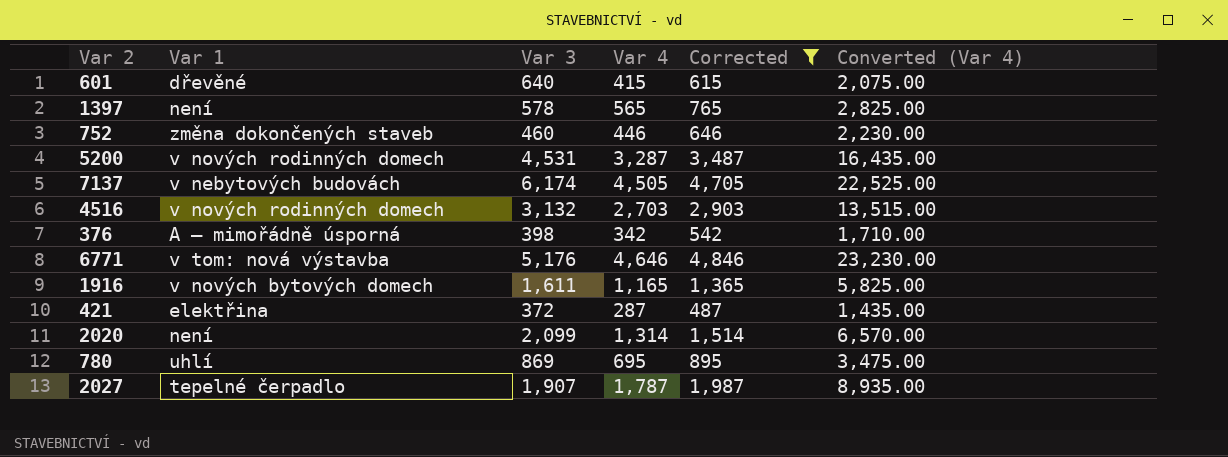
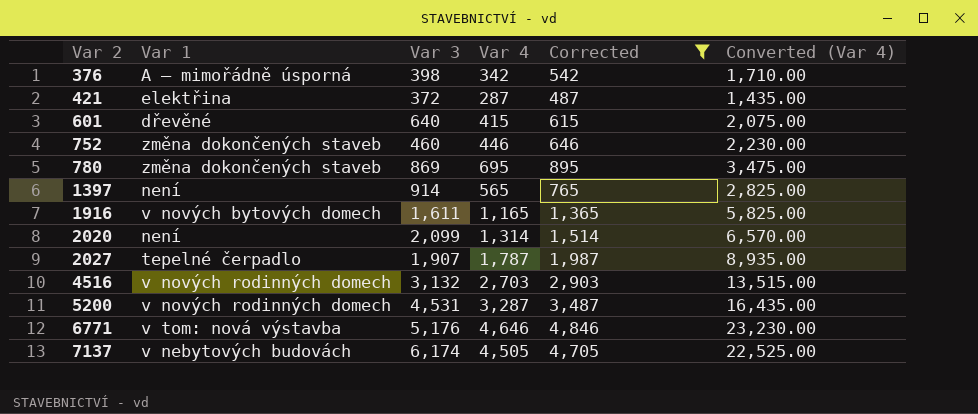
row order: none -> Var 2 ascending
780 | Var 1: uhlí -> změna dokončených staveb
1397 | Var 3: 578 -> 914

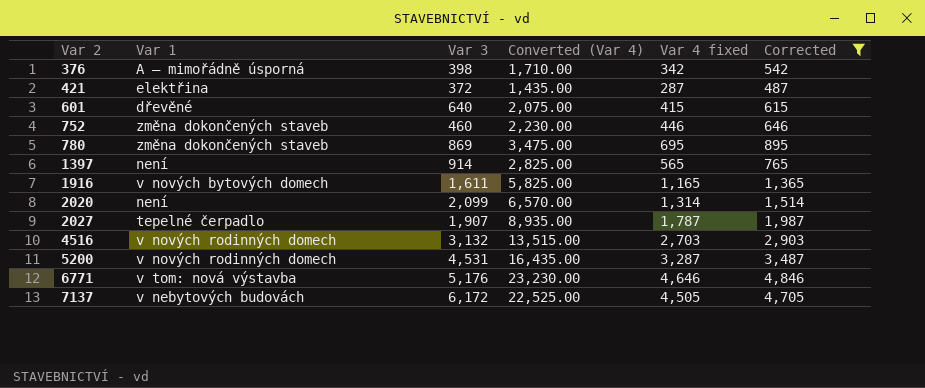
column Converted (Var 4) | position: 6 -> 4
column name: Var 4 -> Var 4 fixed
7137 | Var 3: 6,174 -> 6,172

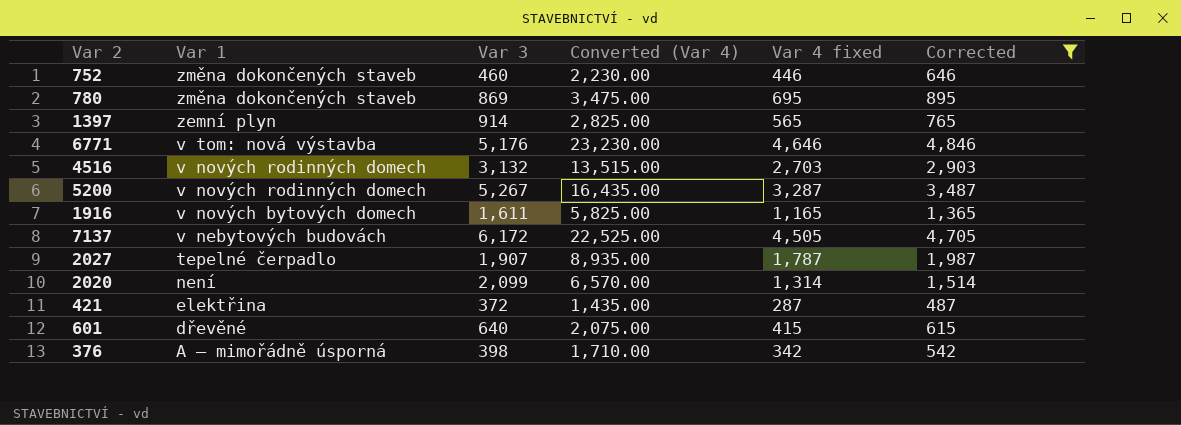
row order: Var 2 ascending -> Var 1 descending
1397 | Var 1: není -> zemní plyn
5200 | Var 3: 4,531 -> 5,267

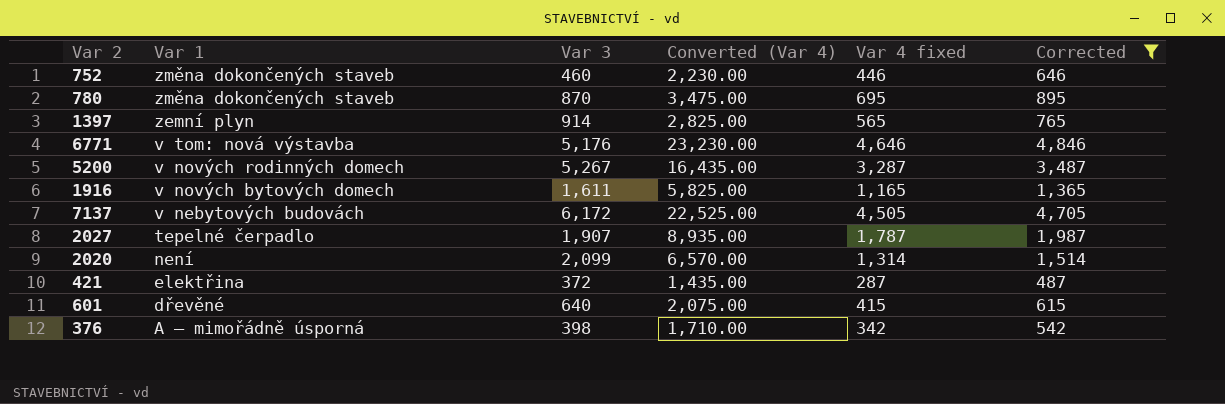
row 4516: v nových rodinných domech | 3,132 | 13,515.00 | 2,703 | 2,903 -> none
780 | Var 3: 869 -> 870

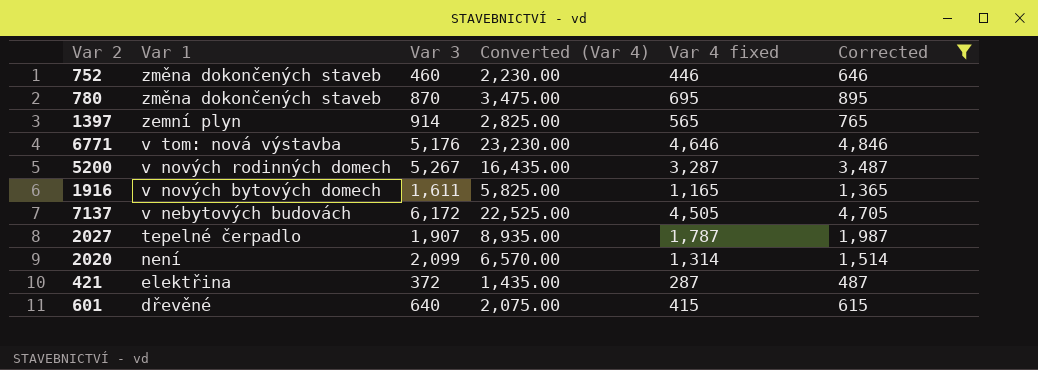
row 376: A – mimořádně úsporná | 398 | 1,710.00 | 342 | 542 -> none

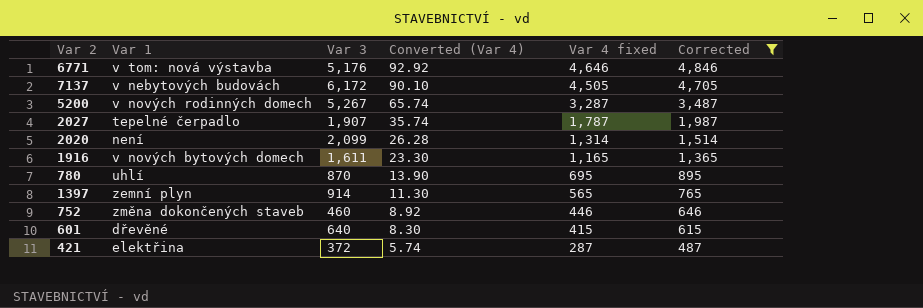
row order: Var 1 descending -> Converted (Var 4) descending
column Converted (Var 4) | formula: [Var 4 fixed] * 5 -> [Var 4 fixed] * 0.02
780 | Var 1: změna dokončených staveb -> uhlí

